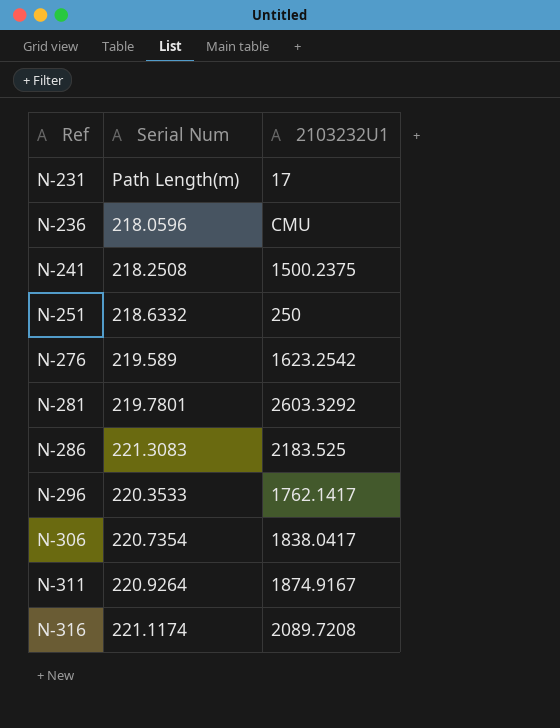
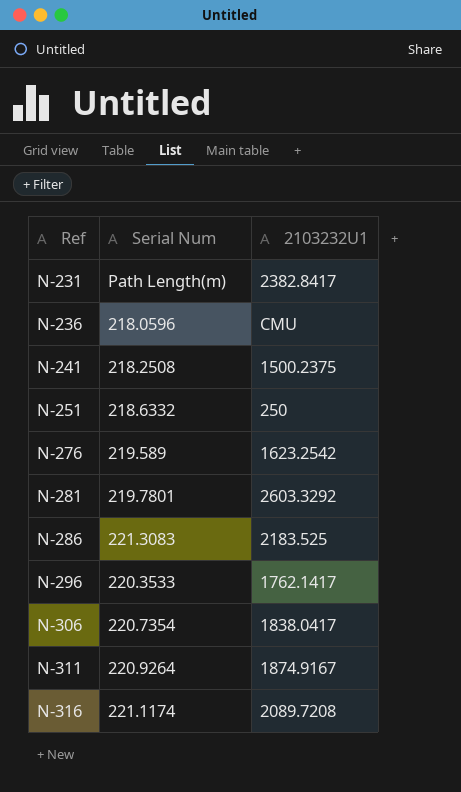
N-231 | 2103232U1: 17 -> 2382.8417

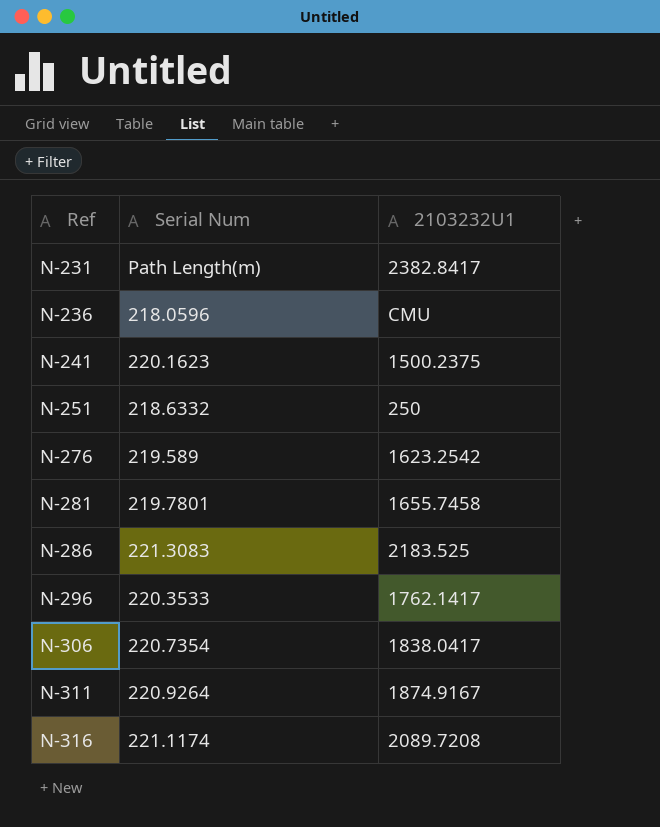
N-241 | Serial Num: 218.2508 -> 220.1623
N-281 | 2103232U1: 2603.3292 -> 1655.7458

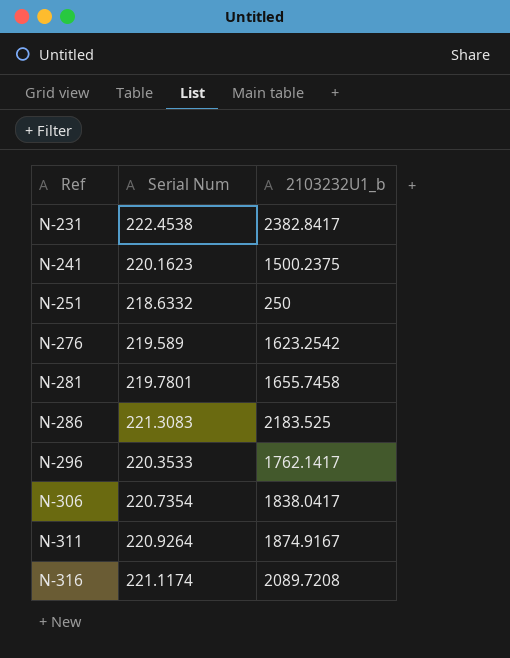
column name: 2103232U1 -> 2103232U1_b
row N-236: 218.0596 | CMU -> none
N-231 | Serial Num: Path Length(m) -> 222.4538

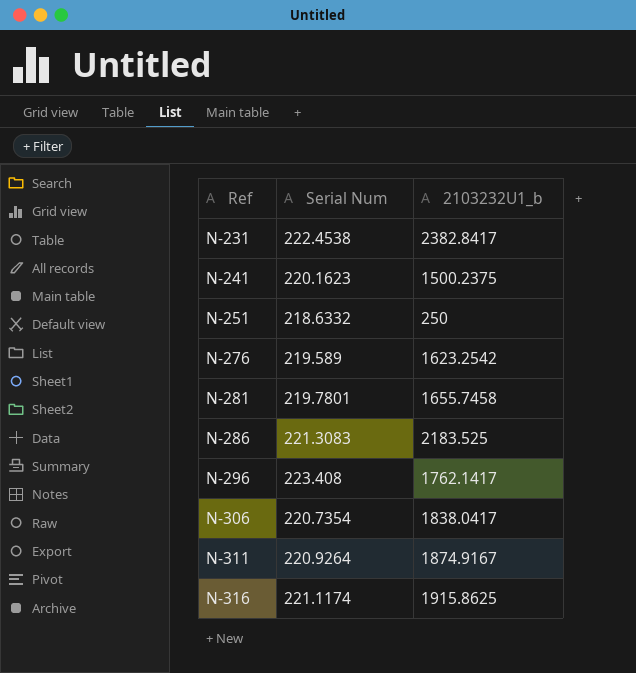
N-296 | Serial Num: 220.3533 -> 223.408
N-316 | 2103232U1_b: 2089.7208 -> 1915.8625

